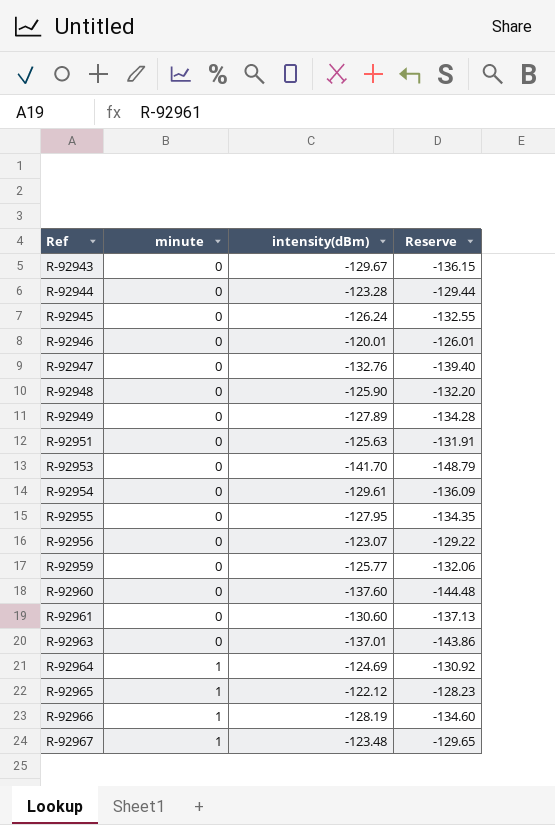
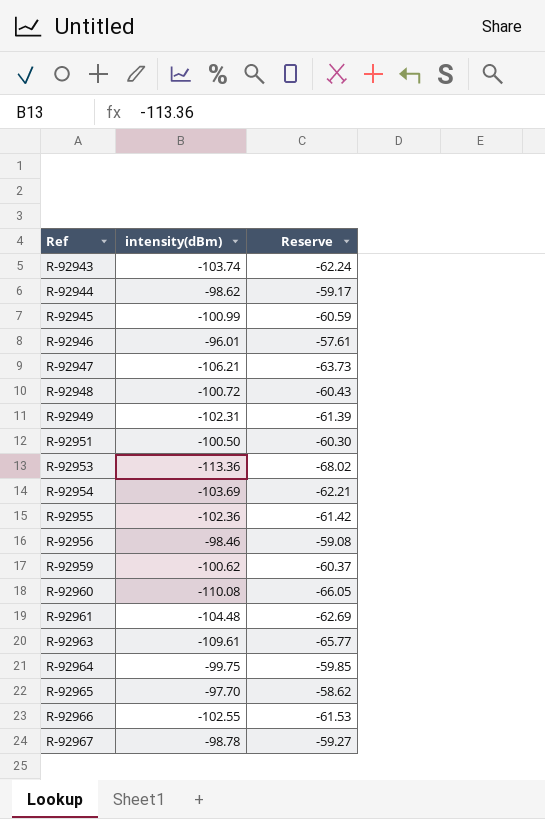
column minute | position: 2 -> none
column Reserve | formula: [intensity(dBm)] * 1.05 -> [intensity(dBm)] * 0.6
R-92943 | intensity(dBm): -129.67 -> -103.74
R-92944 | intensity(dBm): -123.28 -> -98.62
R-92945 | intensity(dBm): -126.24 -> -100.99
R-92946 | intensity(dBm): -120.01 -> -96.01
R-92947 | intensity(dBm): -132.76 -> -106.21
R-92948 | intensity(dBm): -125.90 -> -100.72
R-92949 | intensity(dBm): -127.89 -> -102.31
R-92951 | intensity(dBm): -125.63 -> -100.50
R-92953 | intensity(dBm): -141.70 -> -113.36
R-92954 | intensity(dBm): -129.61 -> -103.69
R-92955 | intensity(dBm): -127.95 -> -102.36
R-92956 | intensity(dBm): -123.07 -> -98.46
R-92959 | intensity(dBm): -125.77 -> -100.62
R-92960 | intensity(dBm): -137.60 -> -110.08
R-92961 | intensity(dBm): -130.60 -> -104.48
R-92963 | intensity(dBm): -137.01 -> -109.61
R-92964 | intensity(dBm): -124.69 -> -99.75
R-92965 | intensity(dBm): -122.12 -> -97.70
R-92966 | intensity(dBm): -128.19 -> -102.55
R-92967 | intensity(dBm): -123.48 -> -98.78

